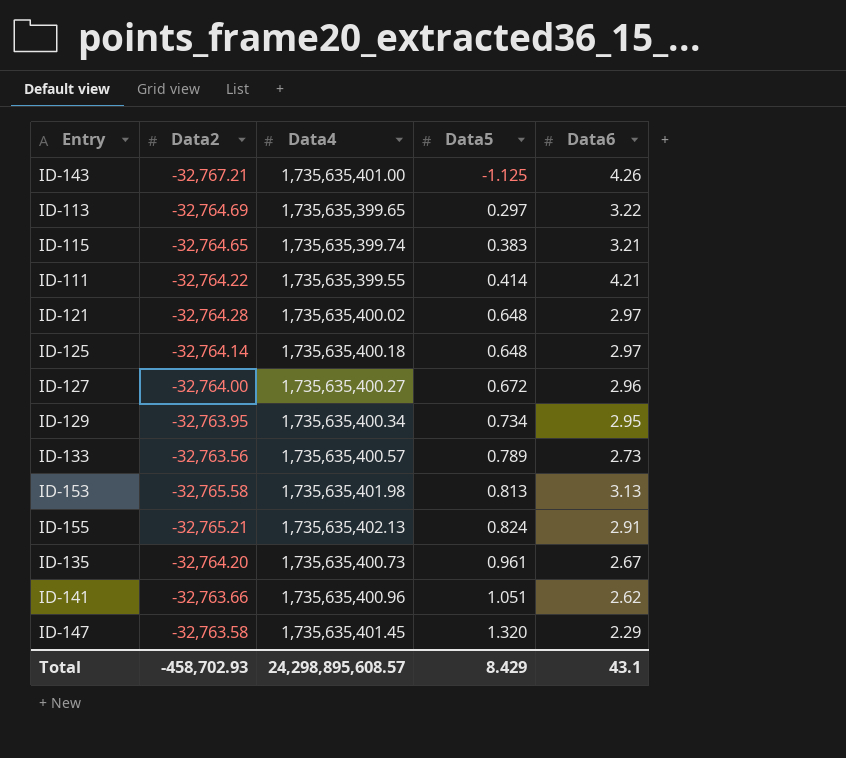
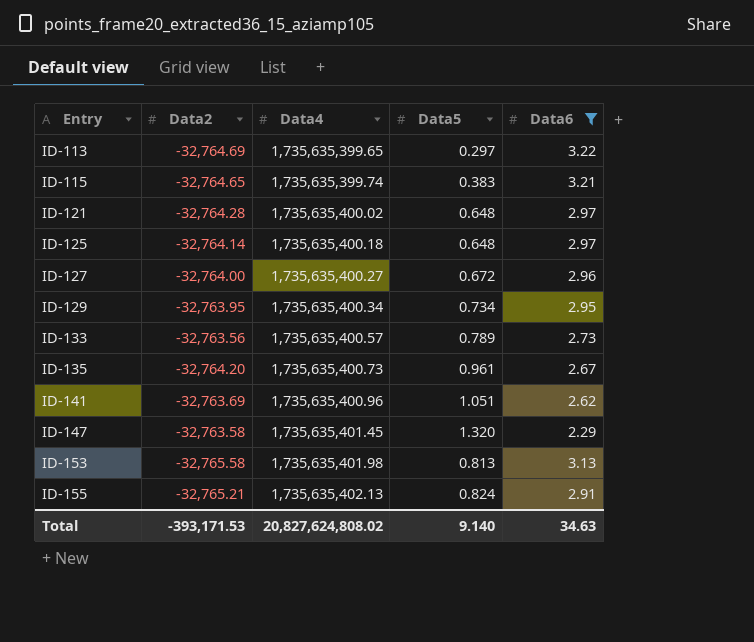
filter: none -> Data6 <= 3.22
row order: Data5 ascending -> Entry ascending
ID-141 | Data2: -32,763.66 -> -32,763.69
Total | Data2: -458,702.93 -> -393,171.53
Total | Data4: 24,298,895,608.57 -> 20,827,624,808.02
Total | Data5: 8.429 -> 9.140
Total | Data6: 43.1 -> 34.63

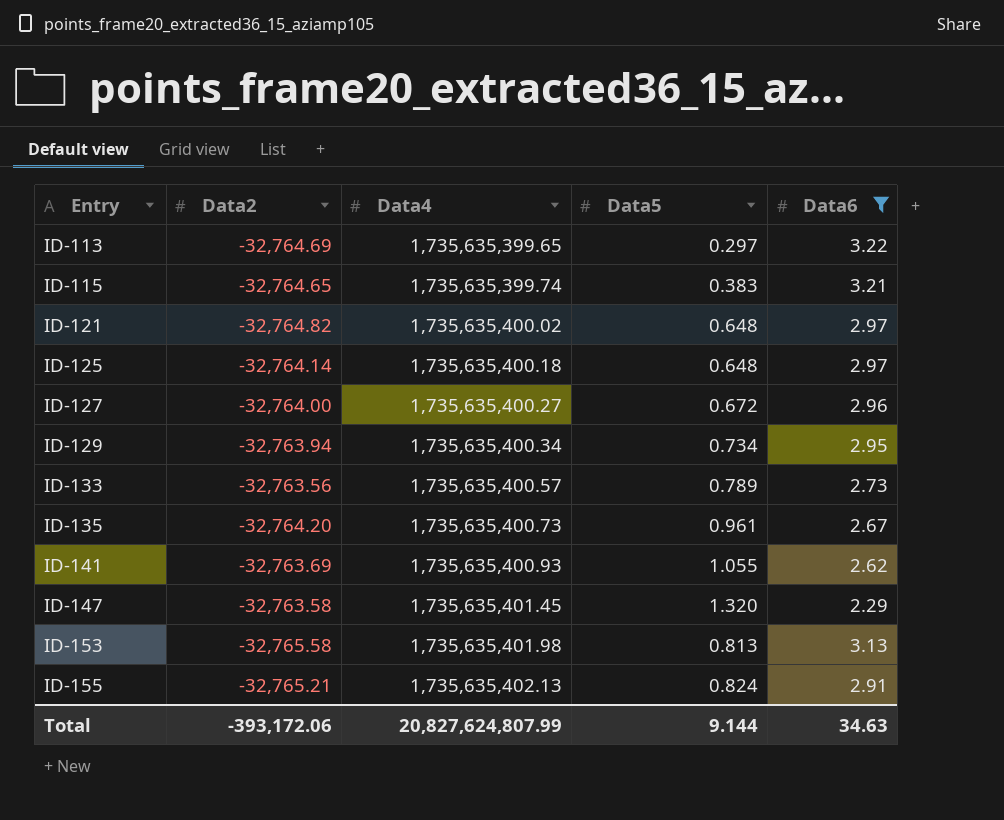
ID-121 | Data2: -32,764.28 -> -32,764.82
ID-129 | Data2: -32,763.95 -> -32,763.94
ID-141 | Data4: 1,735,635,400.96 -> 1,735,635,400.93
ID-141 | Data5: 1.051 -> 1.055
Total | Data2: -393,171.53 -> -393,172.06
Total | Data4: 20,827,624,808.02 -> 20,827,624,807.99
Total | Data5: 9.140 -> 9.144

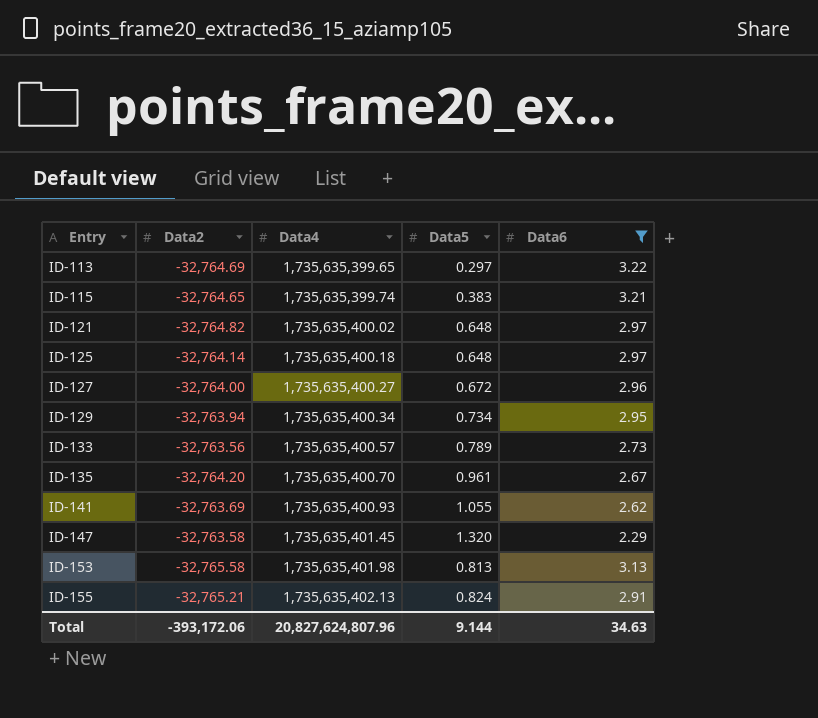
ID-135 | Data4: 1,735,635,400.73 -> 1,735,635,400.70
Total | Data4: 20,827,624,807.99 -> 20,827,624,807.96

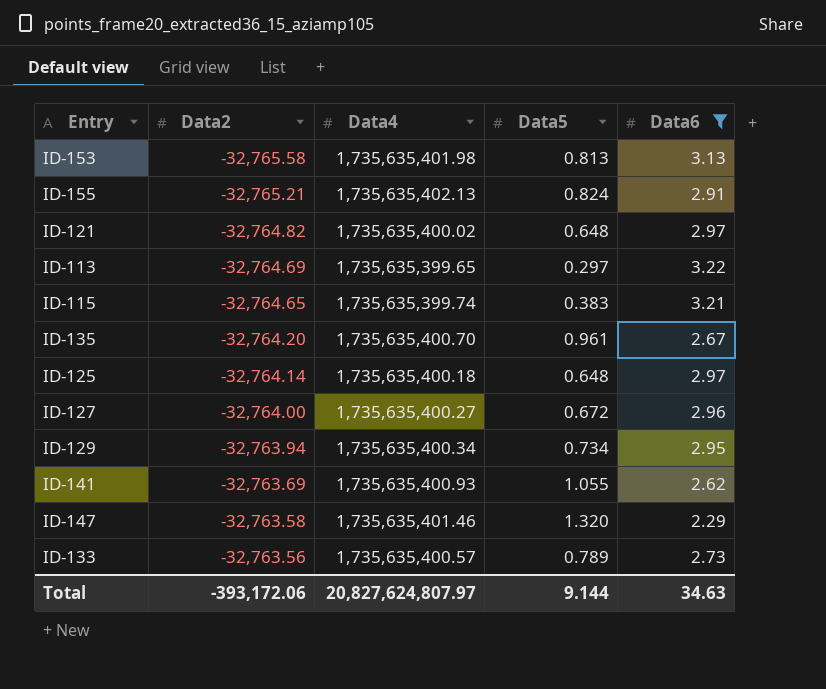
row order: Entry ascending -> Data2 ascending
ID-147 | Data4: 1,735,635,401.45 -> 1,735,635,401.46
Total | Data4: 20,827,624,807.96 -> 20,827,624,807.97

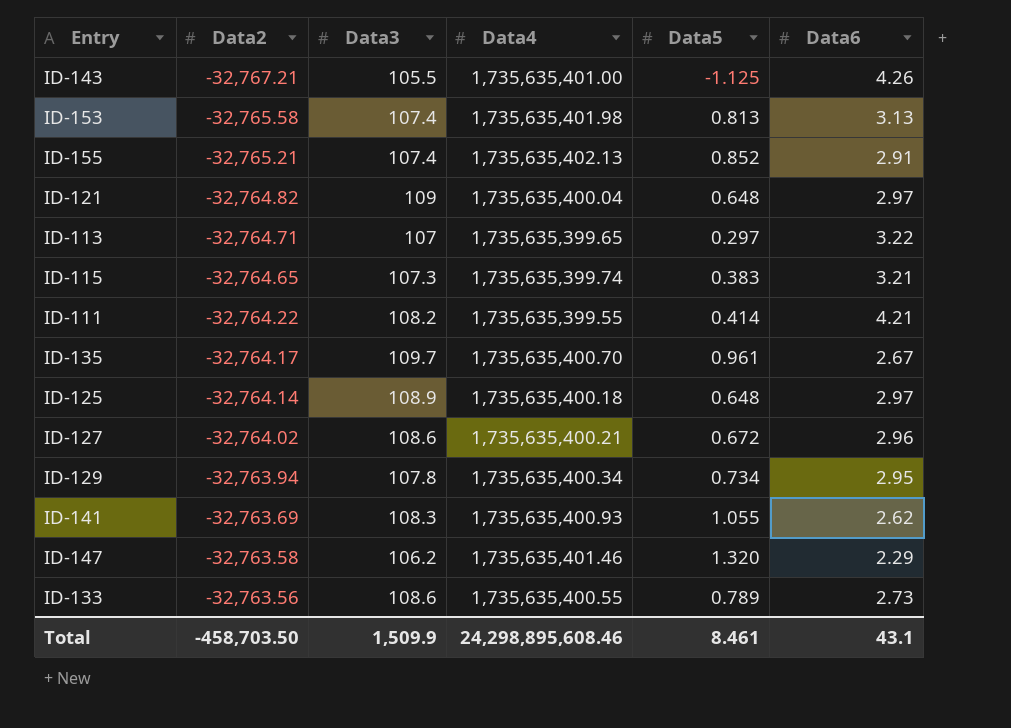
filter: Data6 <= 3.22 -> none
column Data3 | position: none -> 3
ID-155 | Data5: 0.824 -> 0.852
ID-121 | Data4: 1,735,635,400.02 -> 1,735,635,400.04
ID-113 | Data2: -32,764.69 -> -32,764.71
ID-135 | Data2: -32,764.20 -> -32,764.17
ID-127 | Data2: -32,764.00 -> -32,764.02
ID-127 | Data4: 1,735,635,400.27 -> 1,735,635,400.21
ID-133 | Data4: 1,735,635,400.57 -> 1,735,635,400.55
Total | Data2: -393,172.06 -> -458,703.50
Total | Data4: 20,827,624,807.97 -> 24,298,895,608.46
Total | Data5: 9.144 -> 8.461
Total | Data6: 34.63 -> 43.1

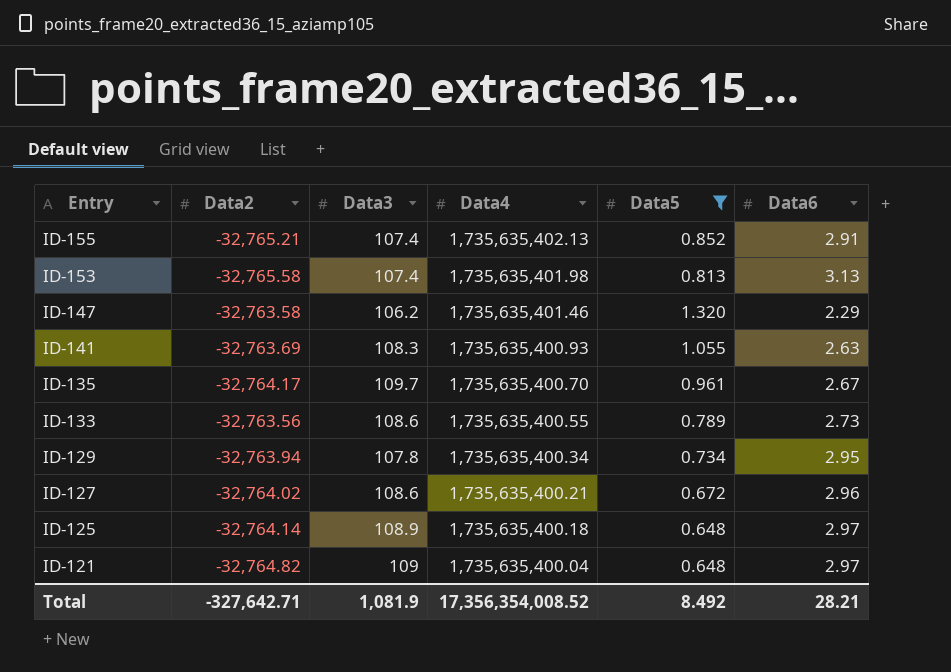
filter: none -> Data5 >= 0.648
row order: Data2 ascending -> Entry descending
ID-141 | Data6: 2.62 -> 2.63
Total | Data2: -458,703.50 -> -327,642.71
Total | Data3: 1,509.9 -> 1,081.9
Total | Data4: 24,298,895,608.46 -> 17,356,354,008.52
Total | Data5: 8.461 -> 8.492
Total | Data6: 43.1 -> 28.21

